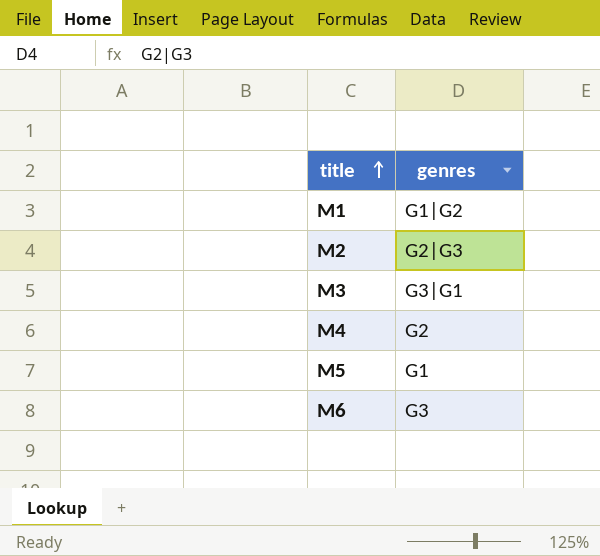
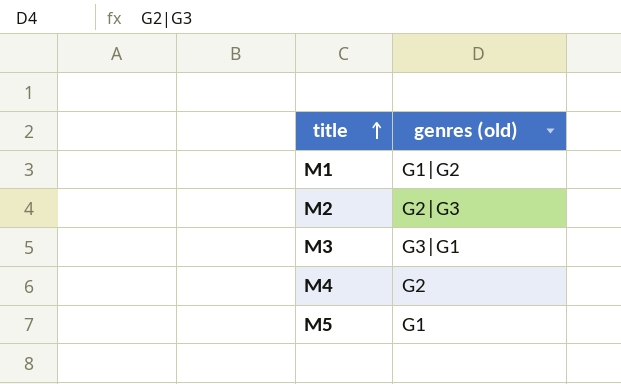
column name: genres -> genres (old)
row M6: G3 -> none

